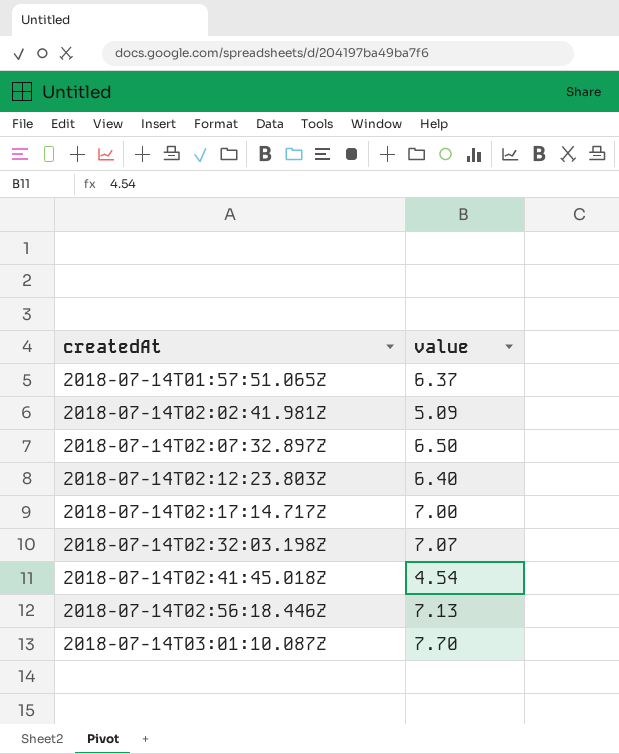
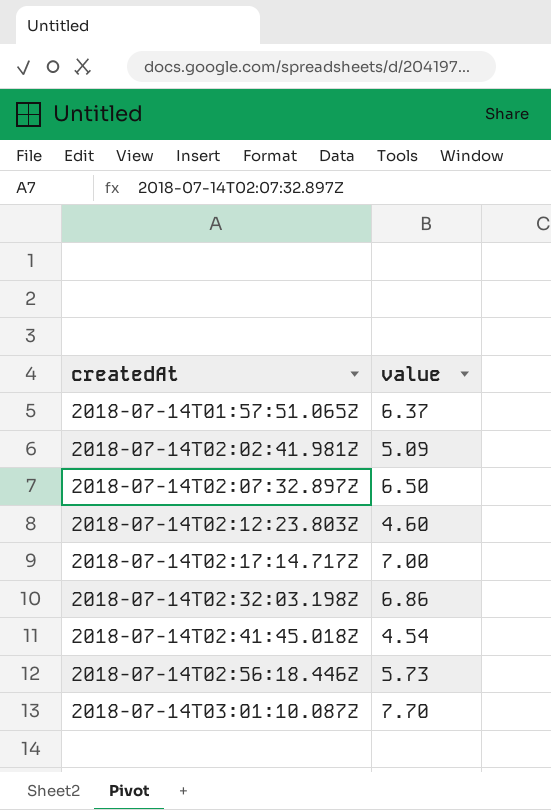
2018-07-14T02:12:23.803Z | value: 6.40 -> 4.60
2018-07-14T02:32:03.198Z | value: 7.07 -> 6.86
2018-07-14T02:56:18.446Z | value: 7.13 -> 5.73

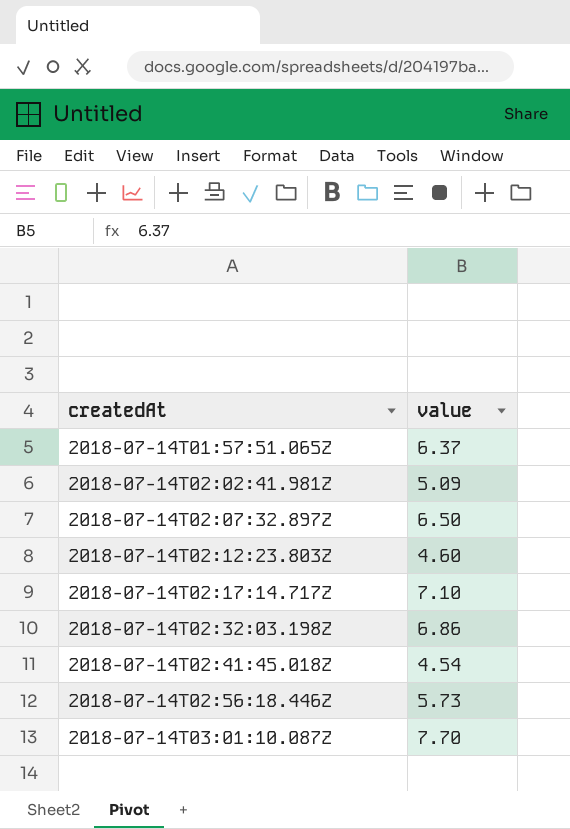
2018-07-14T02:17:14.717Z | value: 7.00 -> 7.10

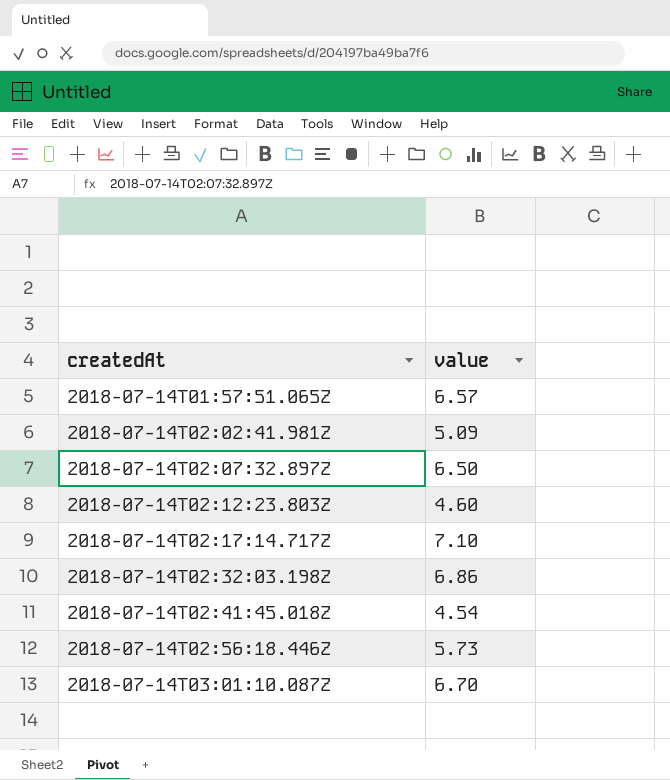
2018-07-14T01:57:51.065Z | value: 6.37 -> 6.57
2018-07-14T03:01:10.087Z | value: 7.70 -> 6.70

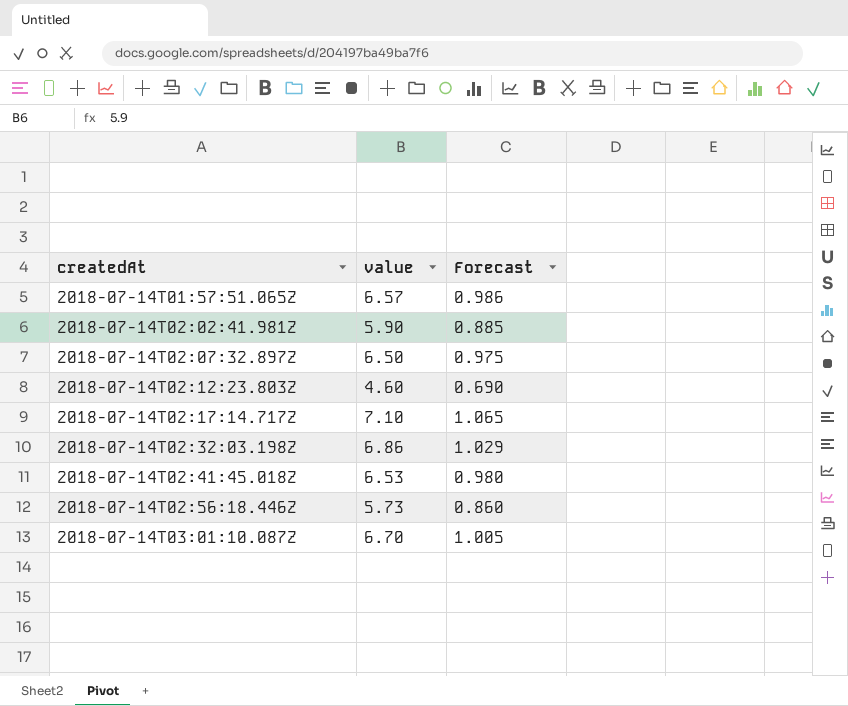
column Forecast | formula: none -> [value] * 0.15
2018-07-14T02:02:41.981Z | value: 5.09 -> 5.90
2018-07-14T02:41:45.018Z | value: 4.54 -> 6.53

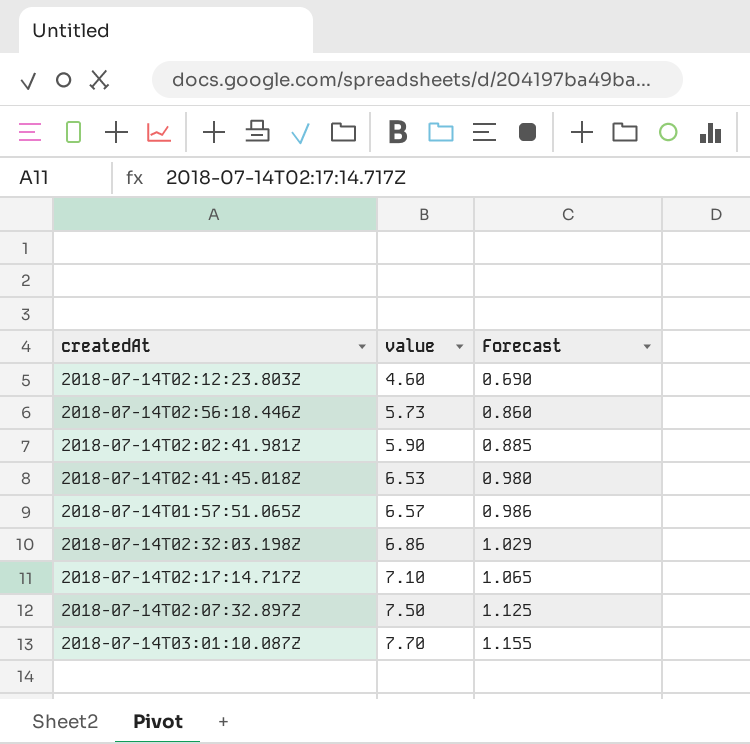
row order: createdAt ascending -> value ascending
2018-07-14T02:07:32.897Z | value: 6.50 -> 7.50
2018-07-14T02:07:32.897Z | Forecast: 0.975 -> 1.125
2018-07-14T03:01:10.087Z | value: 6.70 -> 7.70
2018-07-14T03:01:10.087Z | Forecast: 1.005 -> 1.155

